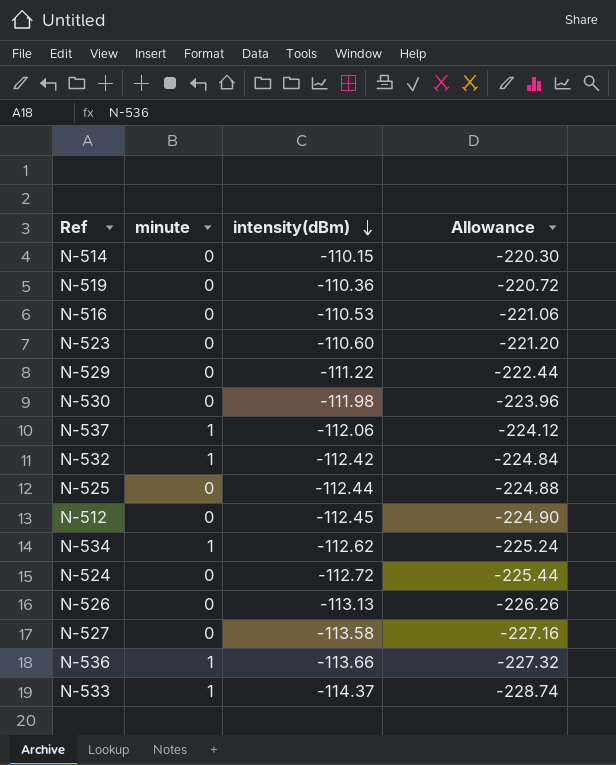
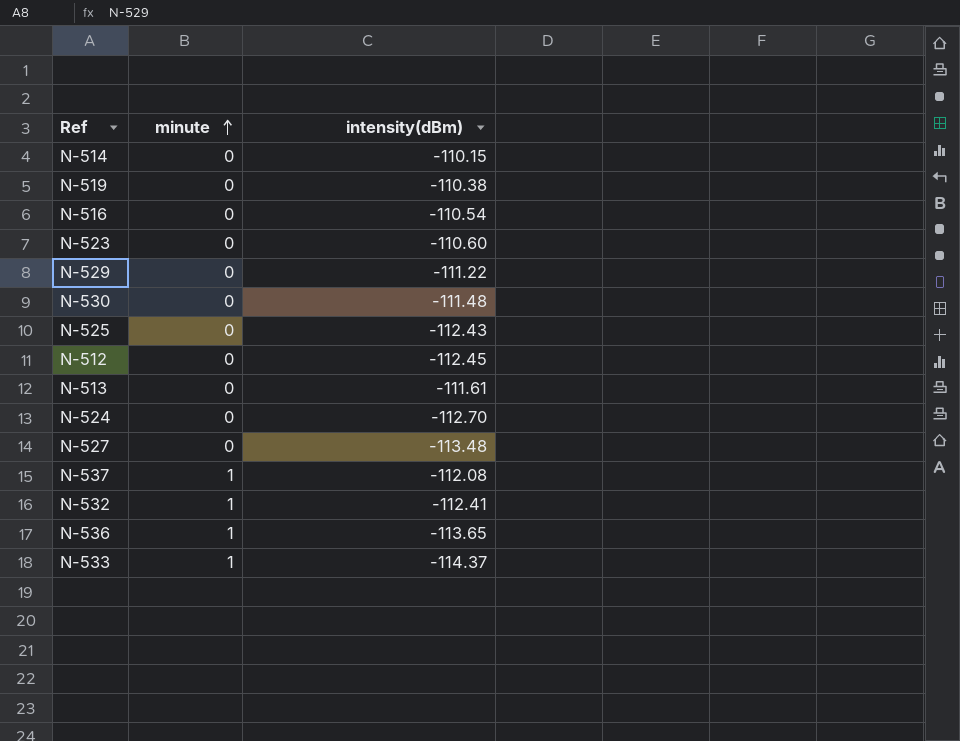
row order: intensity(dBm) descending -> minute ascending
column Allowance | formula: [intensity(dBm)] * 2 -> none
row N-534: 1 | -112.62 | -225.24 -> none
row N-526: 0 | -113.13 | -226.26 -> none
N-519 | intensity(dBm): -110.36 -> -110.38
N-516 | intensity(dBm): -110.53 -> -110.54
N-530 | intensity(dBm): -111.98 -> -111.48
N-525 | intensity(dBm): -112.44 -> -112.43
row N-513: none -> 0 | -111.61
N-524 | intensity(dBm): -112.72 -> -112.70
N-527 | intensity(dBm): -113.58 -> -113.48
N-537 | intensity(dBm): -112.06 -> -112.08
N-532 | intensity(dBm): -112.42 -> -112.41
N-536 | intensity(dBm): -113.66 -> -113.65

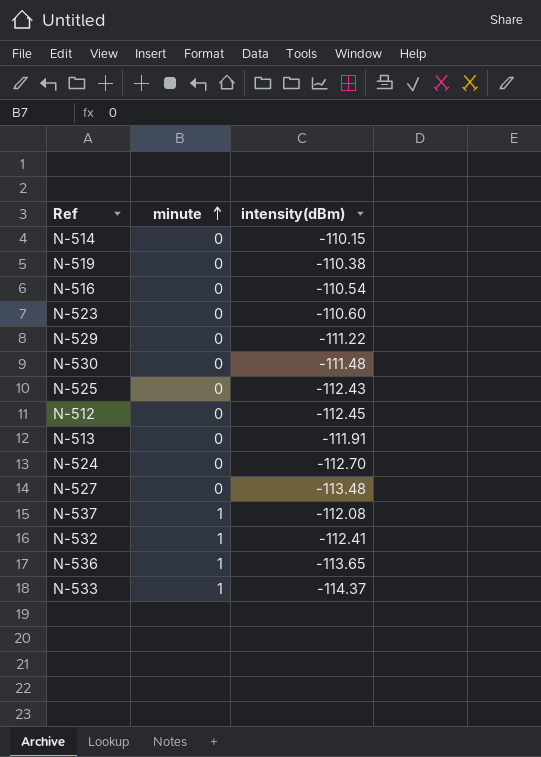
N-513 | intensity(dBm): -111.61 -> -111.91

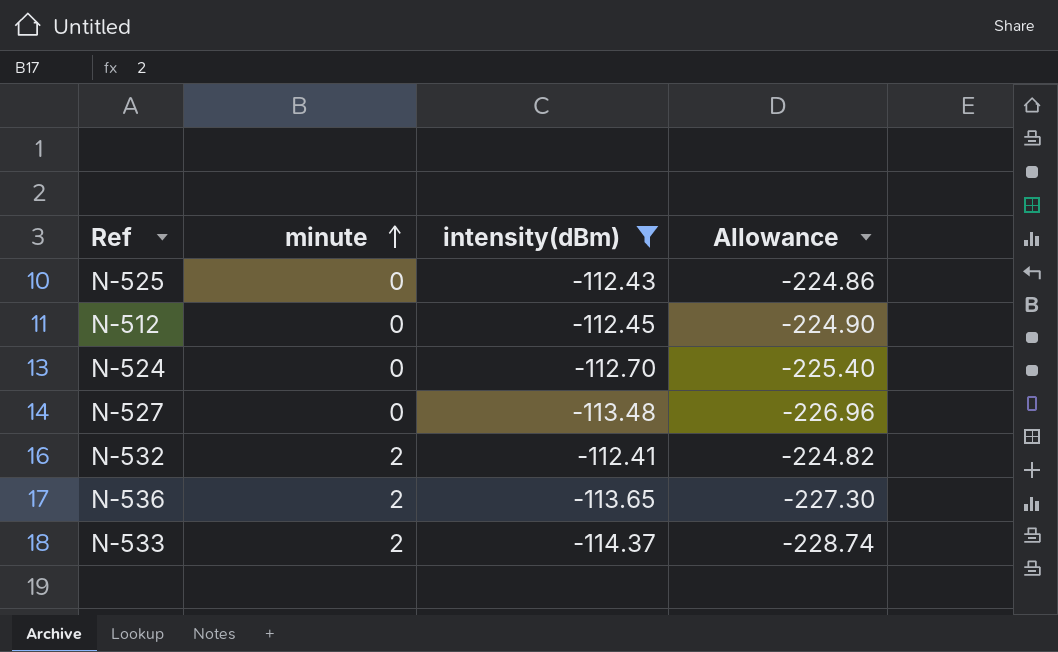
filter: none -> intensity(dBm) <= -112.41
column Allowance | formula: none -> [intensity(dBm)] * 2
N-532 | minute: 1 -> 2
N-536 | minute: 1 -> 2
N-533 | minute: 1 -> 2

